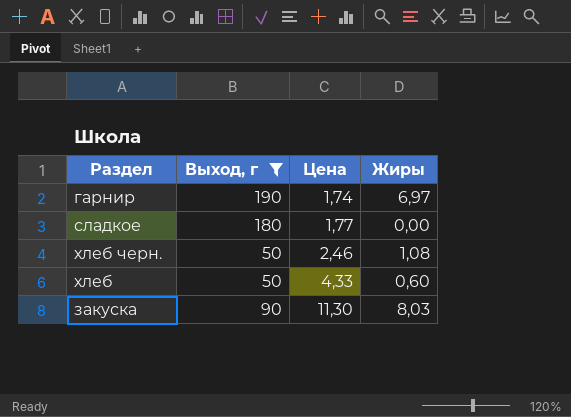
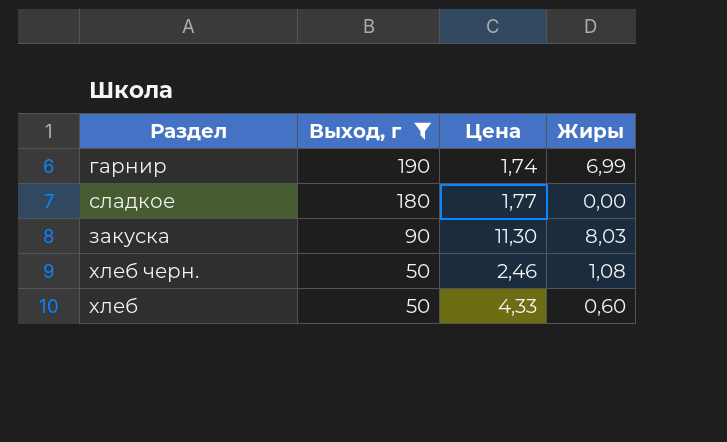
row order: Цена ascending -> Выход, г descending
гарнир | Жиры: 6,97 -> 6,99

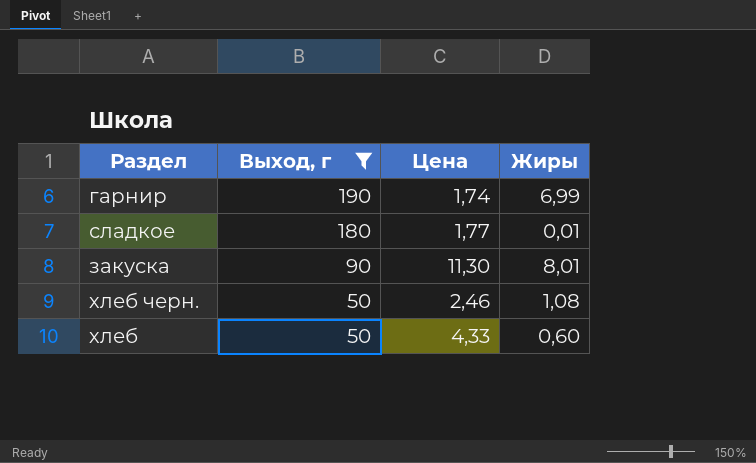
сладкое | Жиры: 0,00 -> 0,01
закуска | Жиры: 8,03 -> 8,01

